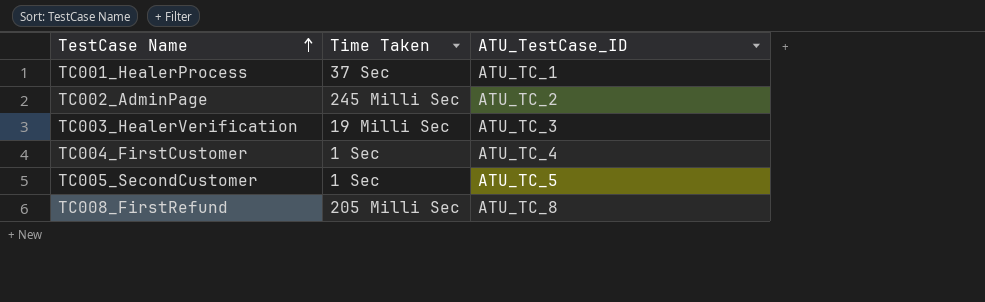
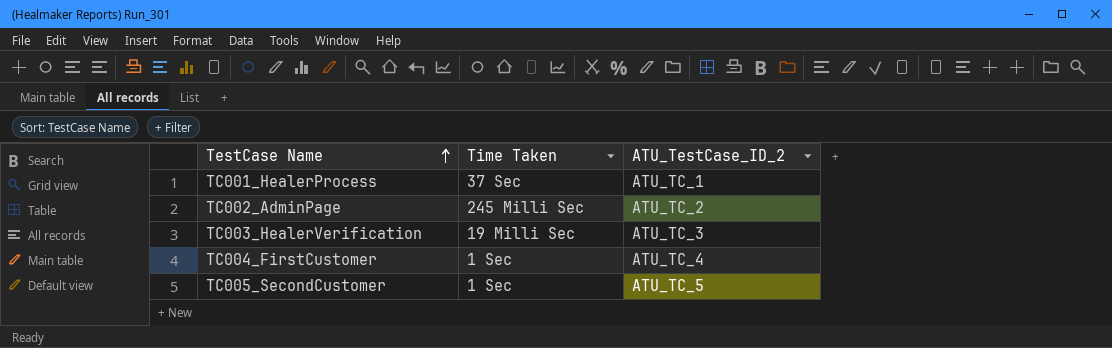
column name: ATU_TestCase_ID -> ATU_TestCase_ID_2
row TC008_FirstRefund: 205 Milli Sec | ATU_TC_8 -> none

